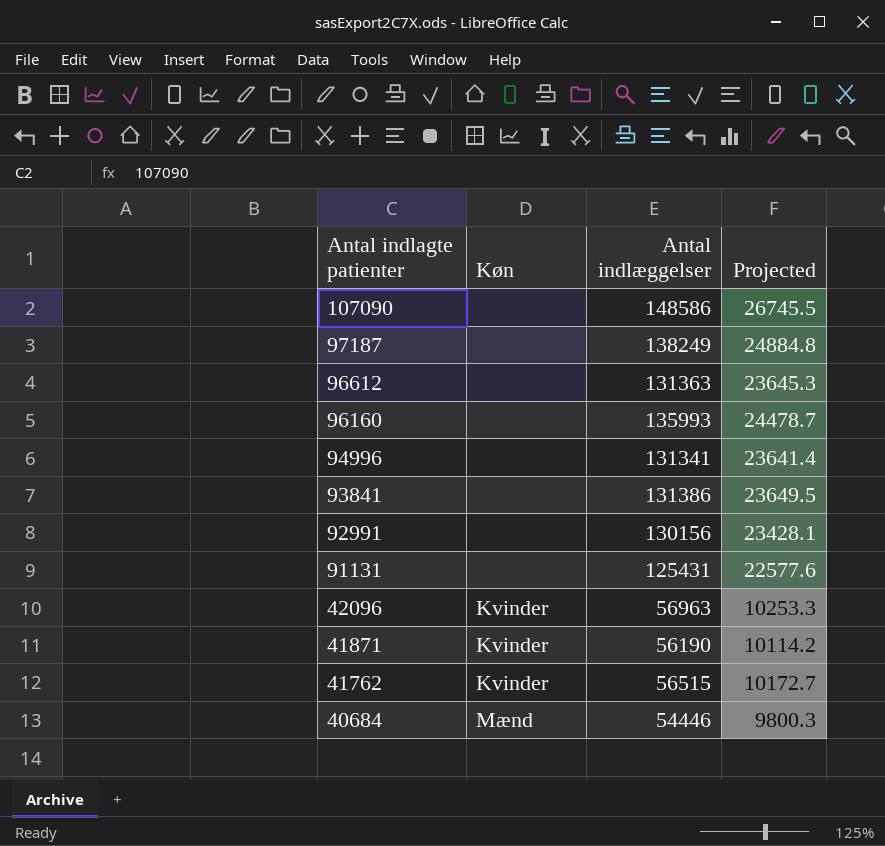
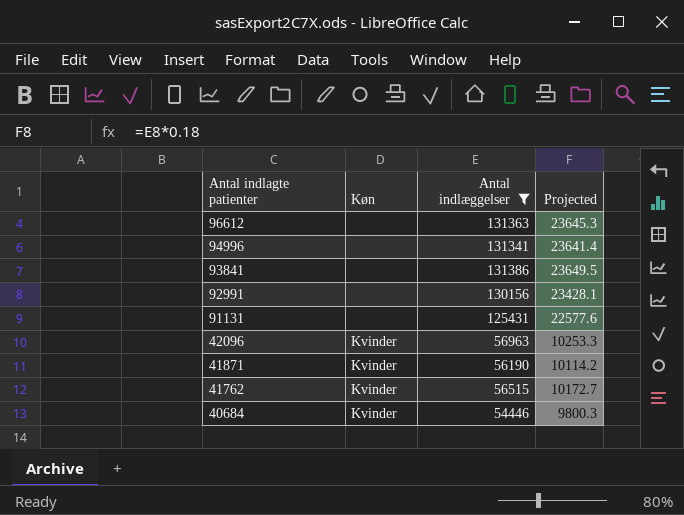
filter: none -> Antal indlæggelser <= 131386
40684 | Køn: Mænd -> Kvinder

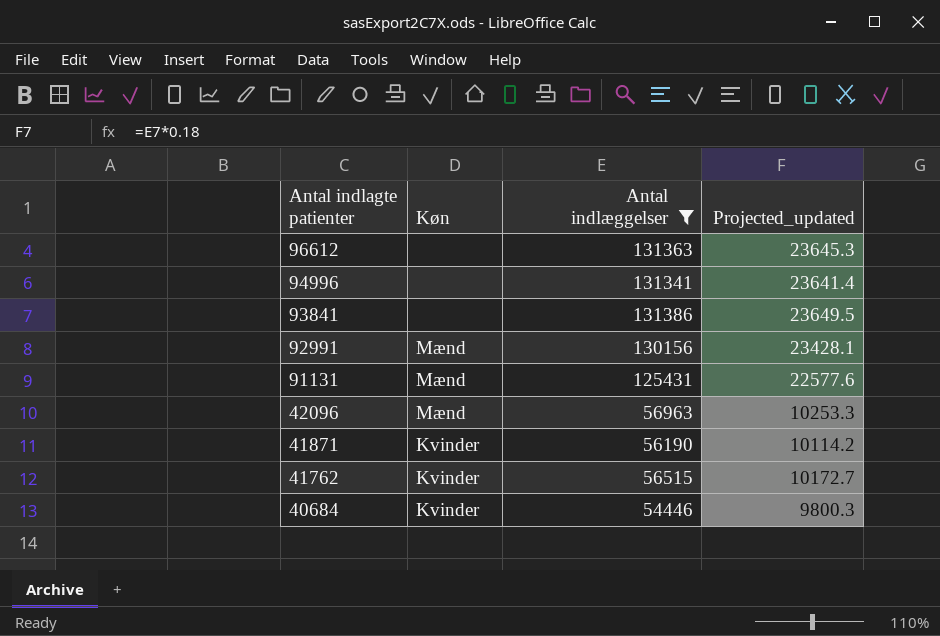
column name: Projected -> Projected_updated
92991 | Køn: none -> Mænd
91131 | Køn: none -> Mænd
42096 | Køn: Kvinder -> Mænd

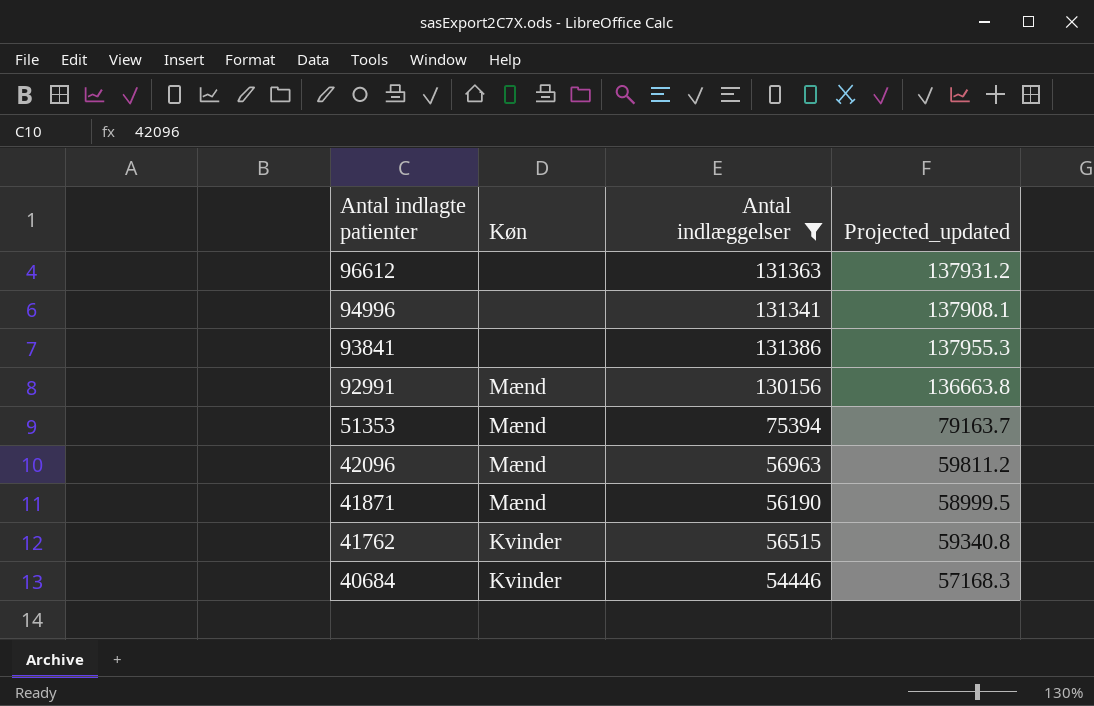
column Projected_updated | formula: [Antal indlæggelser] * 0.18 -> [Antal indlæggelser] * 1.05
row 91131: Mænd | 125431 | 22577.6 -> none
row 51353: none -> Mænd | 75394 | 79163.7
41871 | Køn: Kvinder -> Mænd

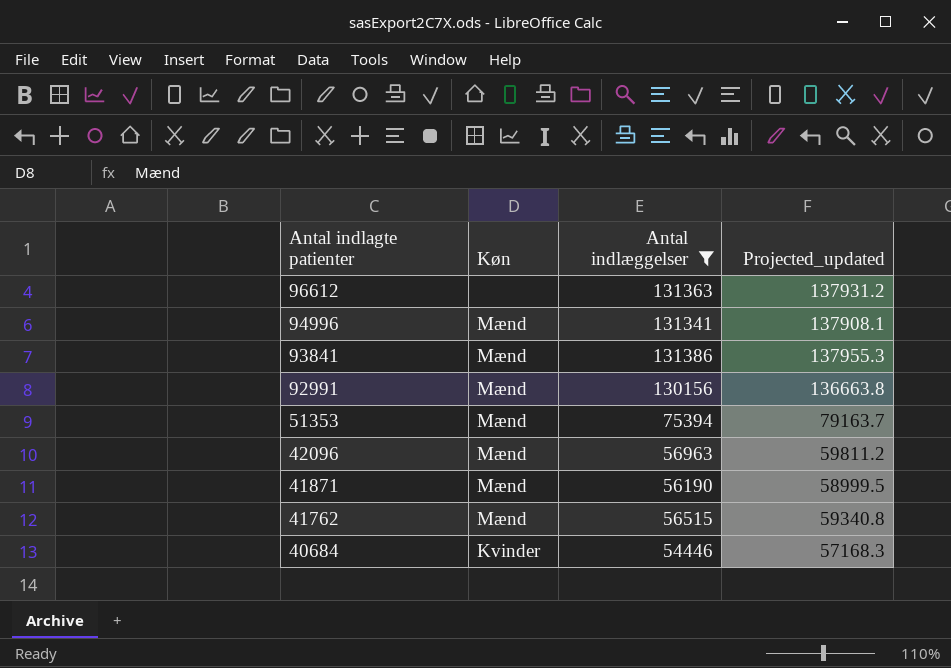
94996 | Køn: none -> Mænd
93841 | Køn: none -> Mænd
41762 | Køn: Kvinder -> Mænd

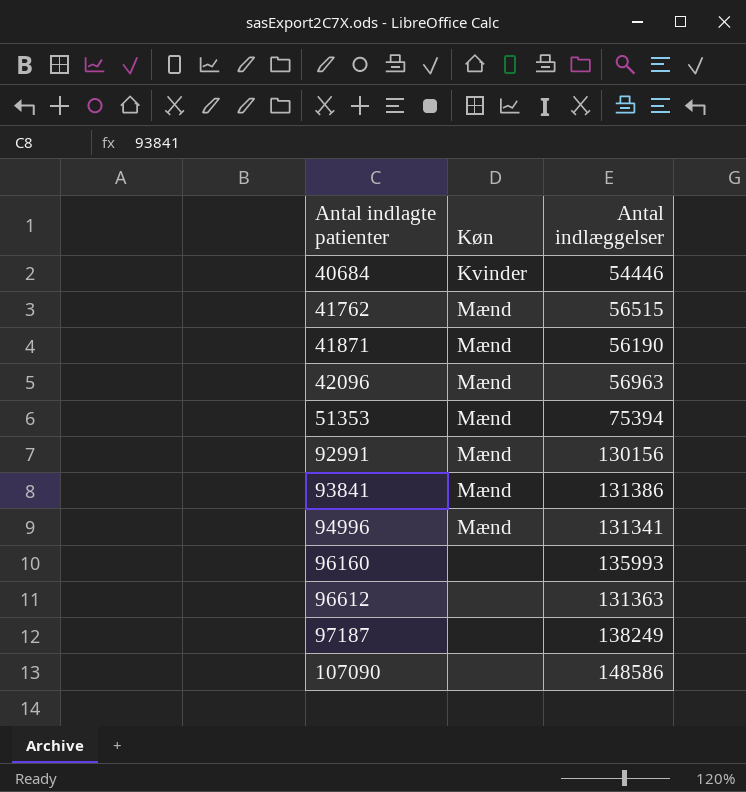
filter: Antal indlæggelser <= 131386 -> none
row order: Antal indlagte patienter descending -> Antal indlagte patienter ascending
column Projected_updated | formula: [Antal indlæggelser] * 1.05 -> none

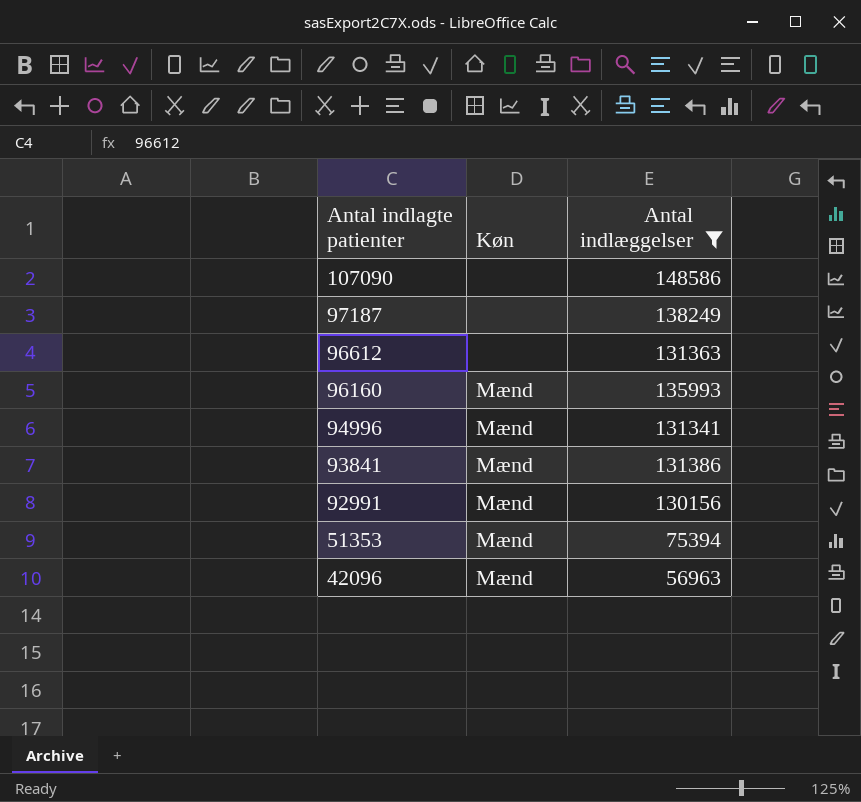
filter: none -> Antal indlæggelser >= 56963
row order: Antal indlagte patienter ascending -> Antal indlagte patienter descending
96160 | Køn: none -> Mænd

